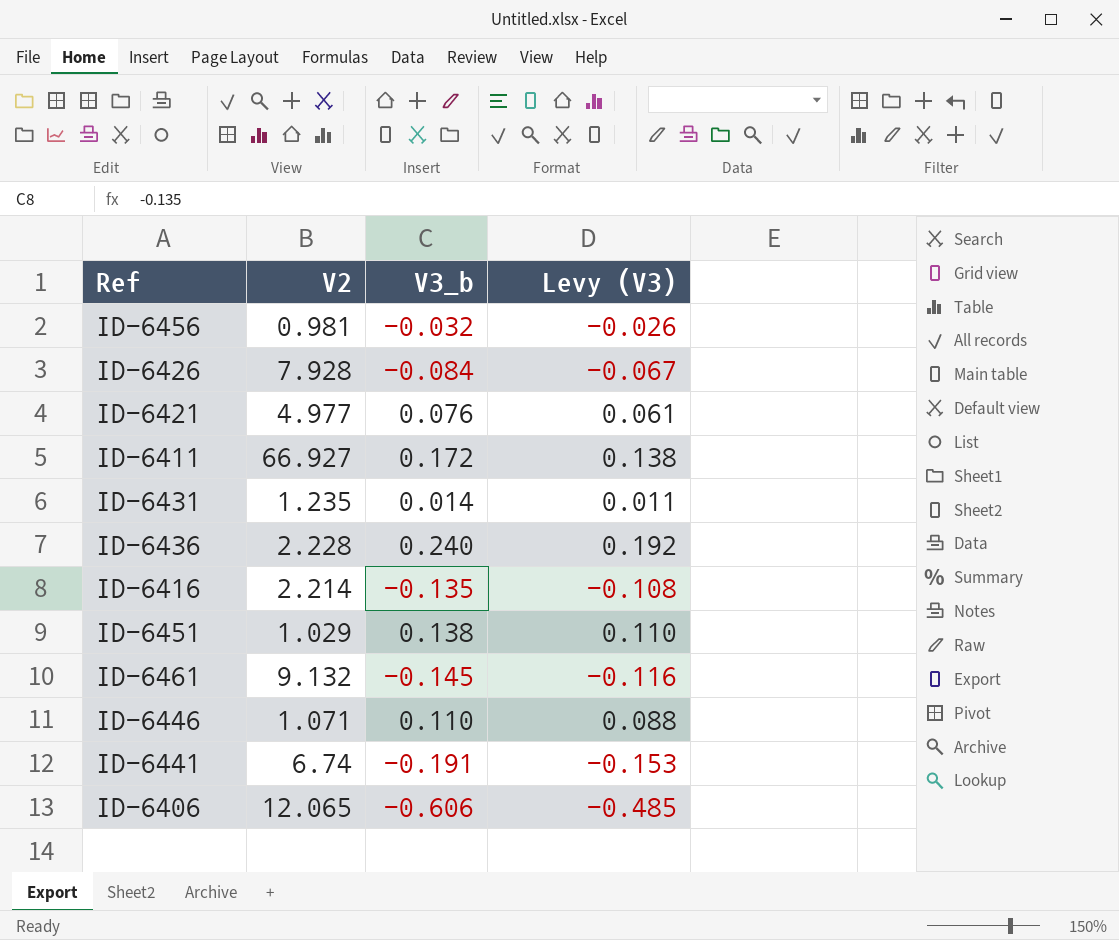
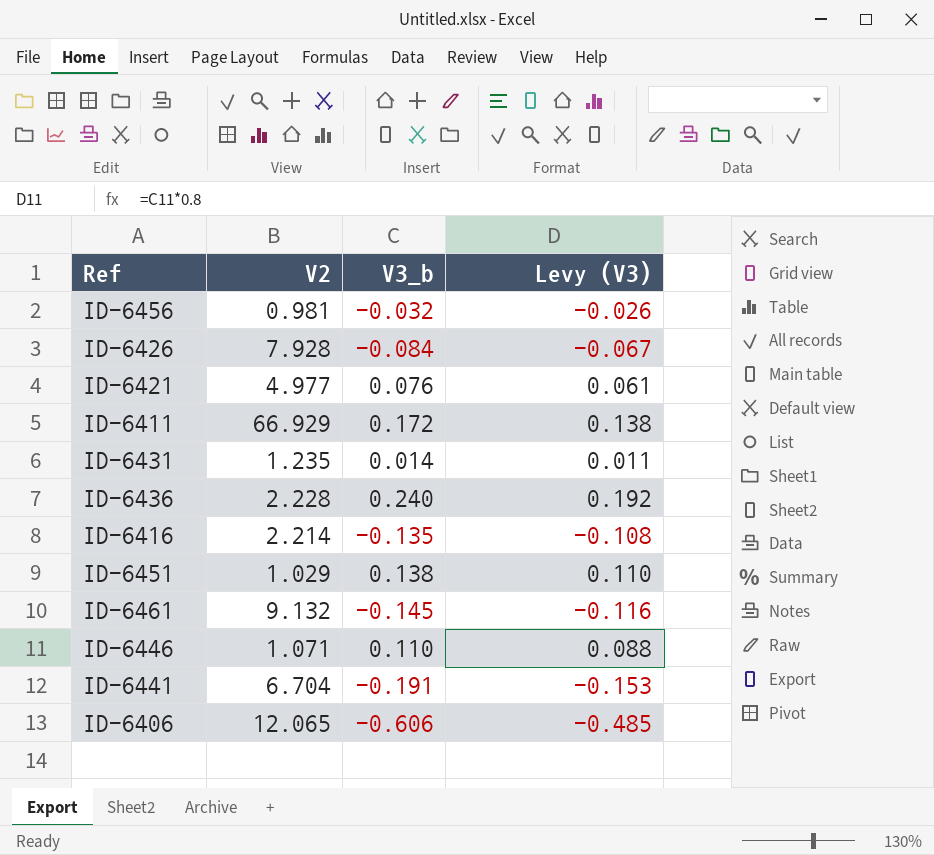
ID-6411 | V2: 66.927 -> 66.929
ID-6441 | V2: 6.74 -> 6.704

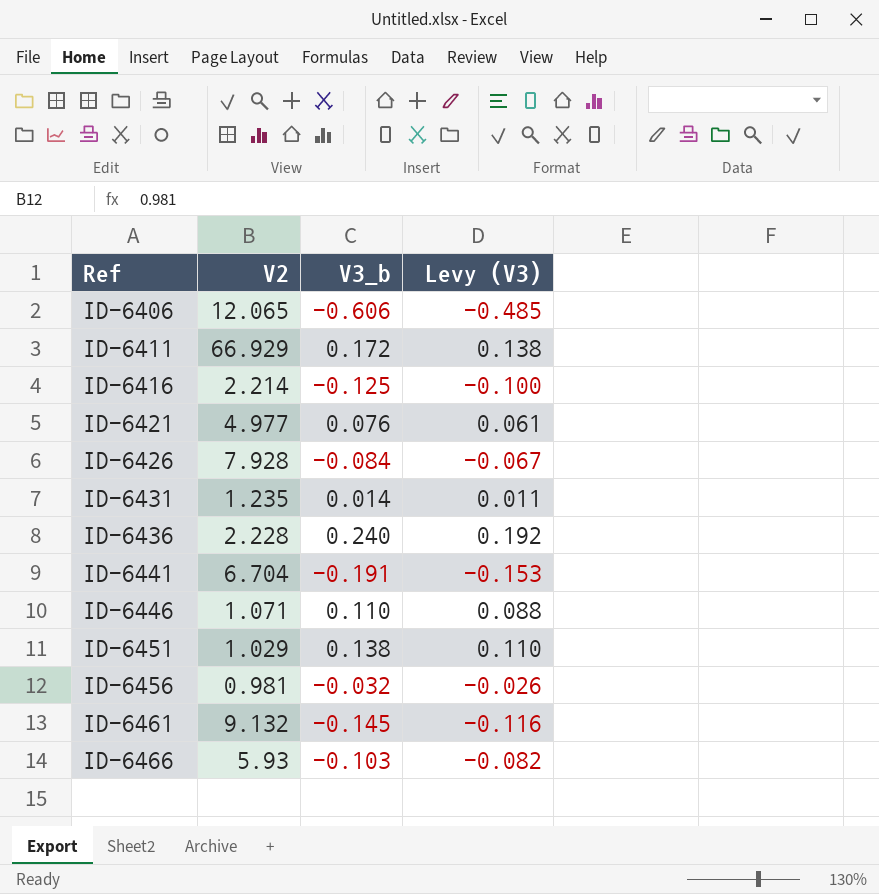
row order: none -> Ref ascending
ID-6416 | V3_b: -0.135 -> -0.125
ID-6416 | Levy (V3): -0.108 -> -0.100
row ID-6466: none -> 5.93 | -0.103 | -0.082

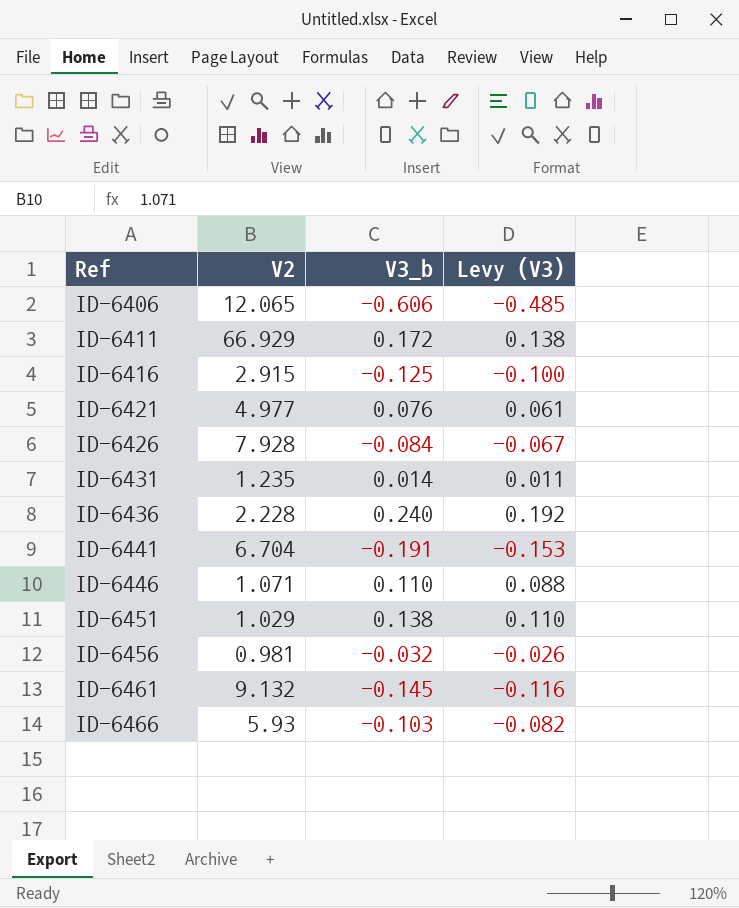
ID-6416 | V2: 2.214 -> 2.915

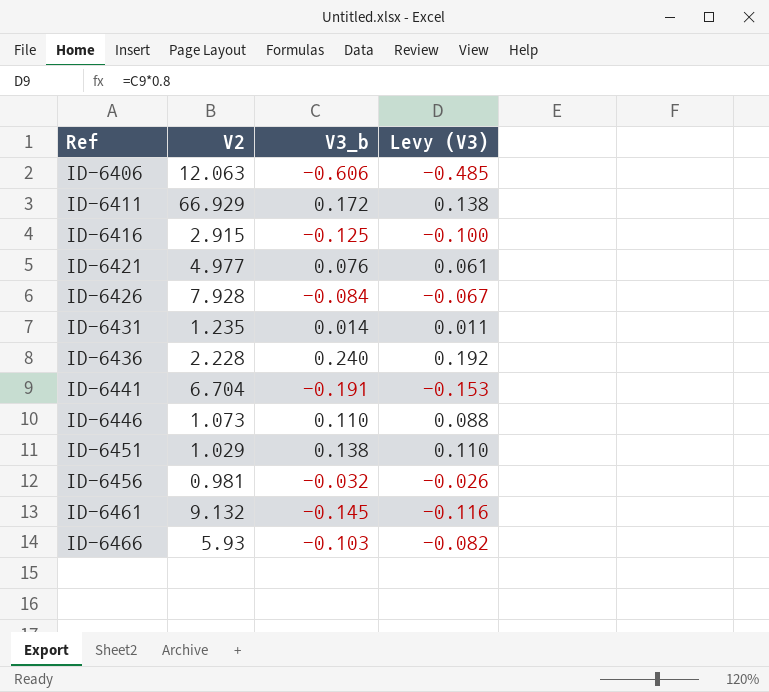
ID-6406 | V2: 12.065 -> 12.063
ID-6446 | V2: 1.071 -> 1.073

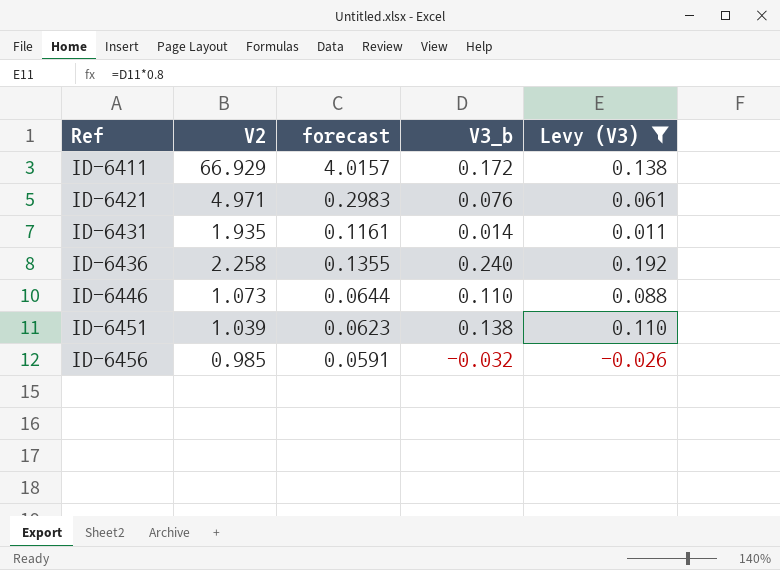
filter: none -> Levy (V3) >= -0.026
column forecast | formula: none -> [V2] * 0.06
ID-6421 | V2: 4.977 -> 4.971
ID-6431 | V2: 1.235 -> 1.935
ID-6436 | V2: 2.228 -> 2.258
ID-6451 | V2: 1.029 -> 1.039
ID-6456 | V2: 0.981 -> 0.985

